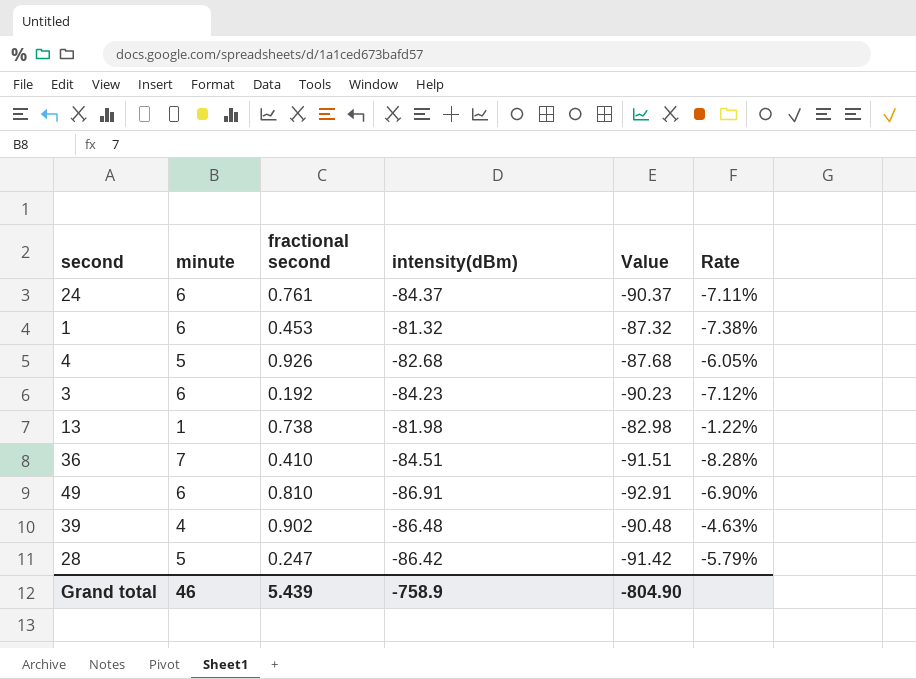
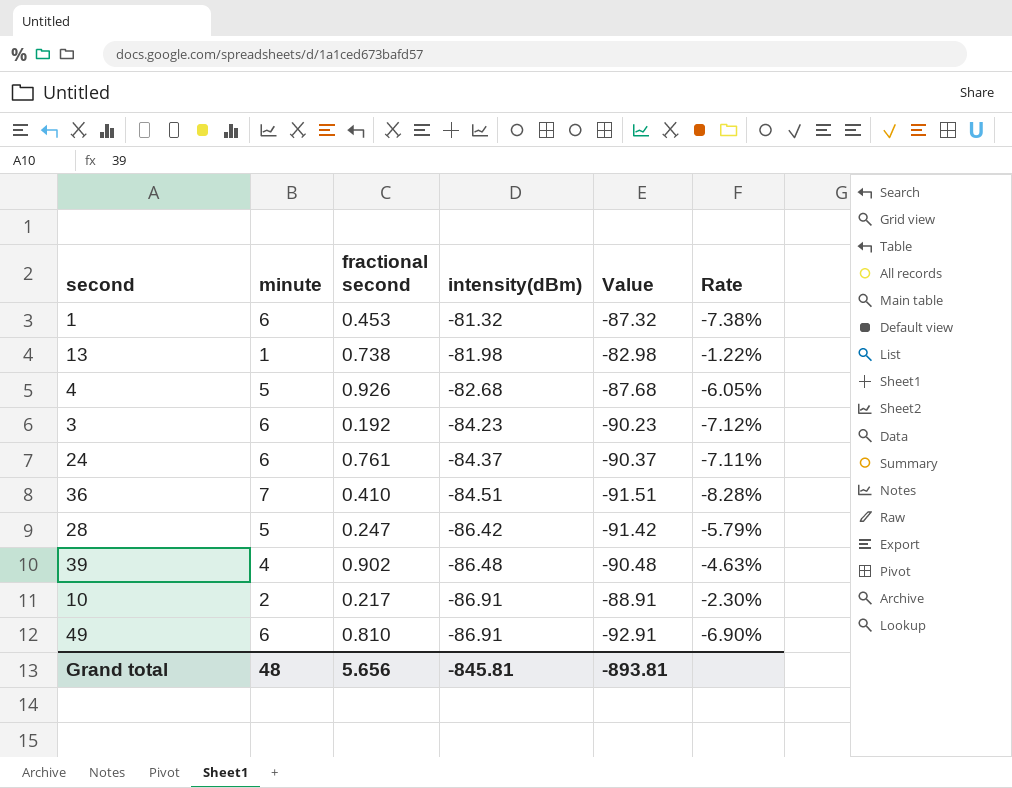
row order: none -> intensity(dBm) descending
row 10: none -> 2 | 0.217 | -86.91 | -88.91 | -2.30%
Grand total | minute: 46 -> 48
Grand total | fractional second: 5.439 -> 5.656
Grand total | intensity(dBm): -758.9 -> -845.81
Grand total | Value: -804.90 -> -893.81

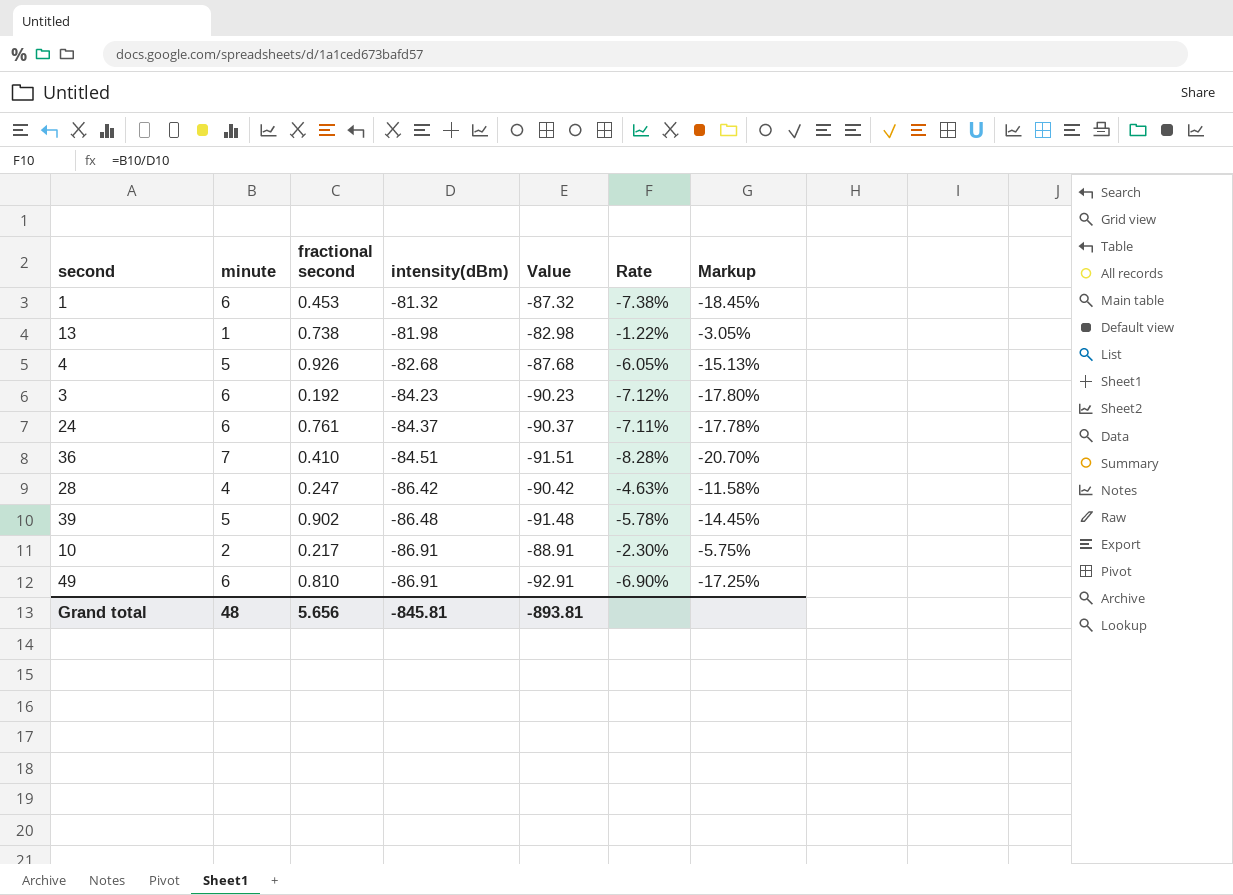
column Markup | formula: none -> [Rate] * 2.5
28 | minute: 5 -> 4
28 | Value: -91.42 -> -90.42
28 | Rate: -5.79% -> -4.63%
39 | minute: 4 -> 5
39 | Value: -90.48 -> -91.48
39 | Rate: -4.63% -> -5.78%

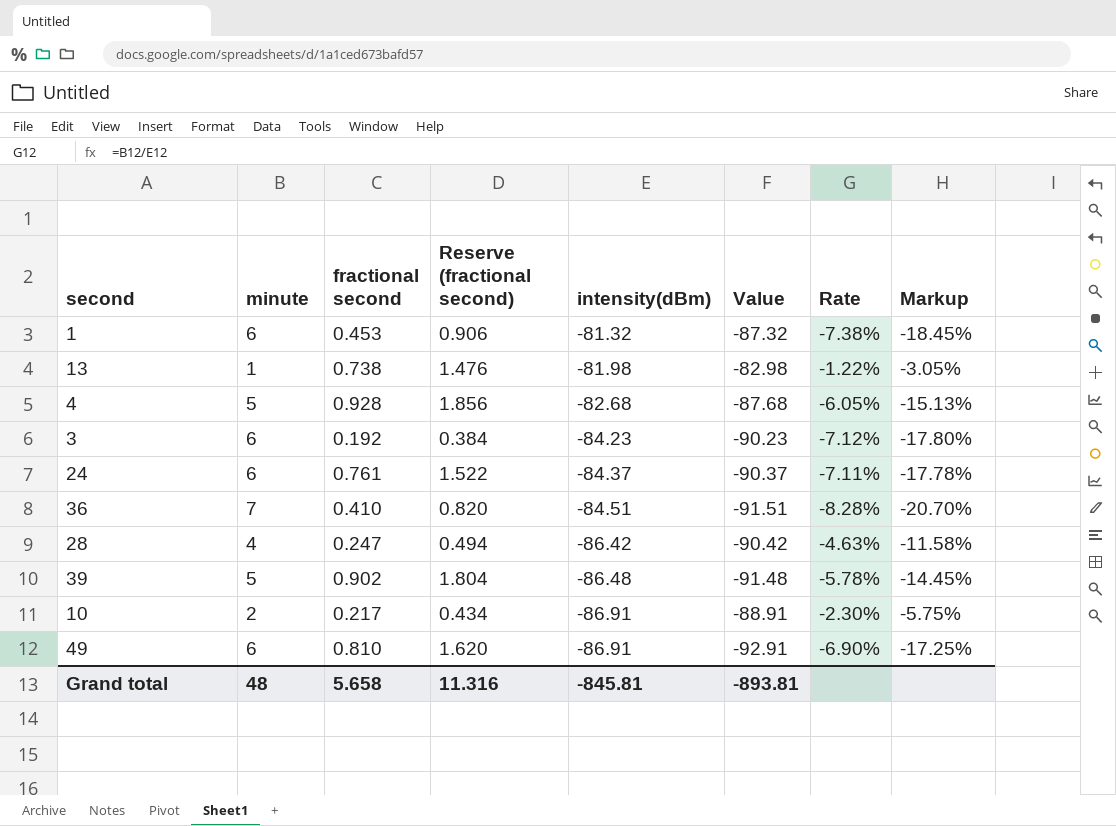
column Reserve (fractional second) | formula: none -> [fractional second] * 2
4 | fractional second: 0.926 -> 0.928
Grand total | fractional second: 5.656 -> 5.658

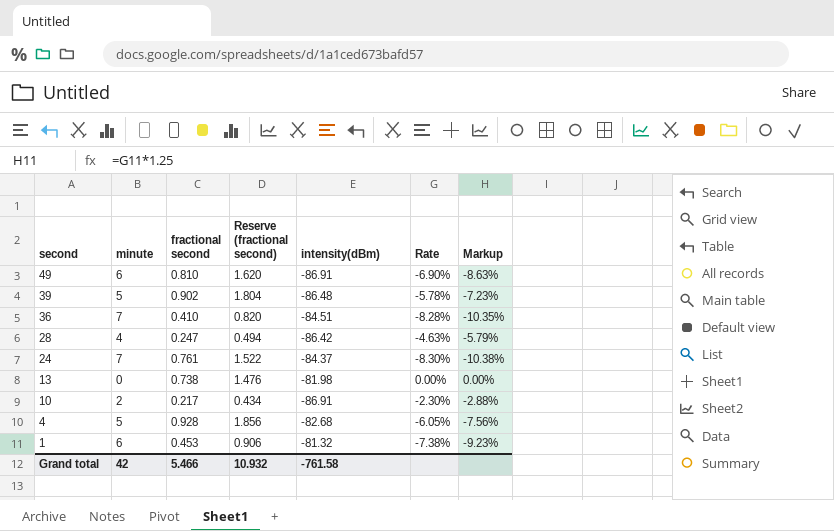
row order: intensity(dBm) descending -> second descending
column Value | formula: [intensity(dBm)] - [minute] -> none
column Markup | formula: [Rate] * 2.5 -> [Rate] * 1.25
row 3: 6 | 0.192 | 0.384 | -84.23 | -90.23 | -7.12% | -17.80% -> none
24 | minute: 6 -> 7
24 | Rate: -7.11% -> -8.30%
13 | minute: 1 -> 0
13 | Rate: -1.22% -> 0.00%
Grand total | minute: 48 -> 42
Grand total | fractional second: 5.658 -> 5.466
Grand total | Reserve (fractional second): 11.316 -> 10.932
Grand total | intensity(dBm): -845.81 -> -761.58

